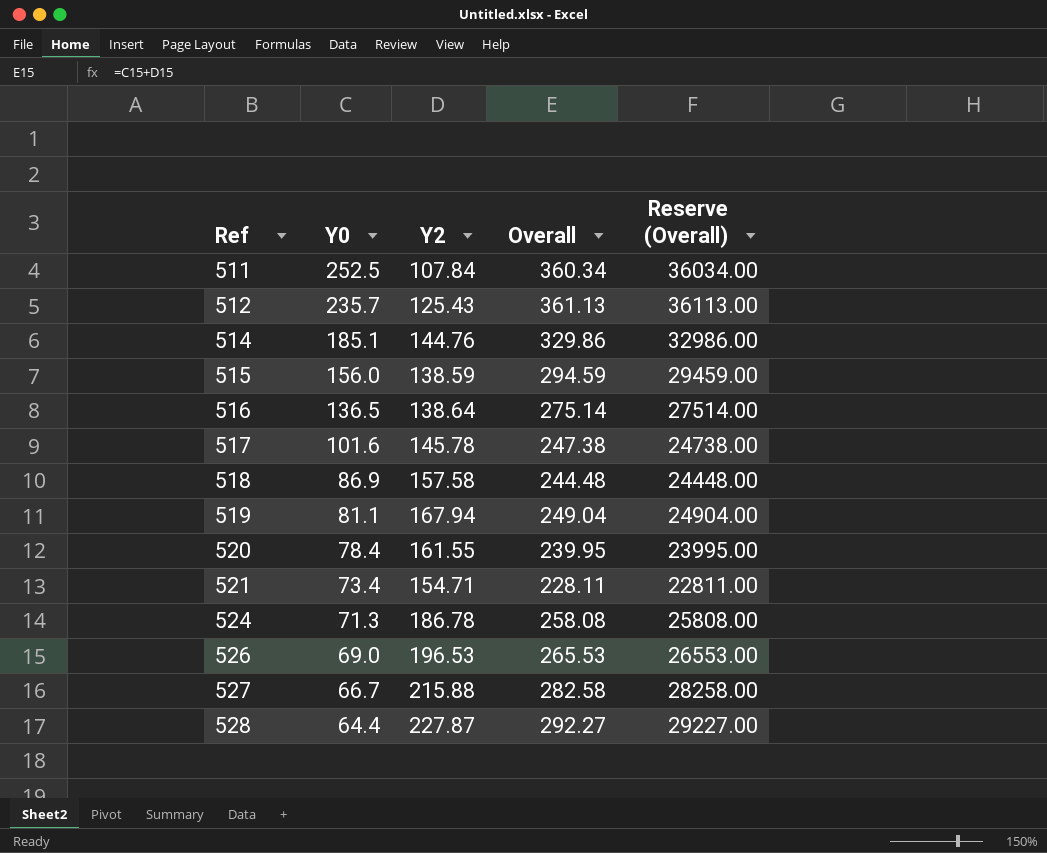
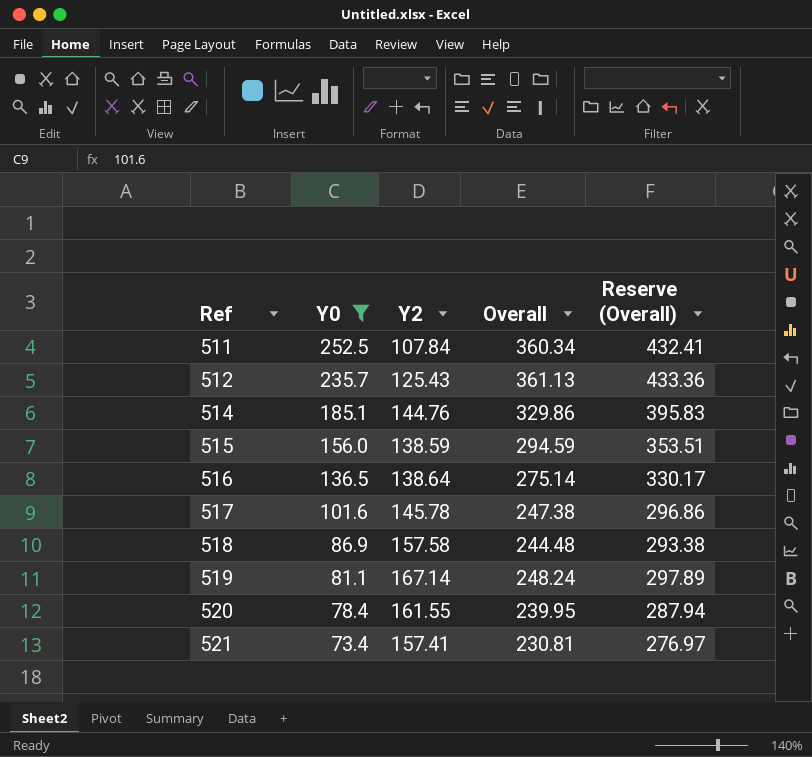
filter: none -> Y0 >= 73.4
column Reserve (Overall) | formula: [Overall] * 100 -> [Overall] * 1.2
519 | Y2: 167.94 -> 167.14
519 | Overall: 249.04 -> 248.24
521 | Y2: 154.71 -> 157.41
521 | Overall: 228.11 -> 230.81

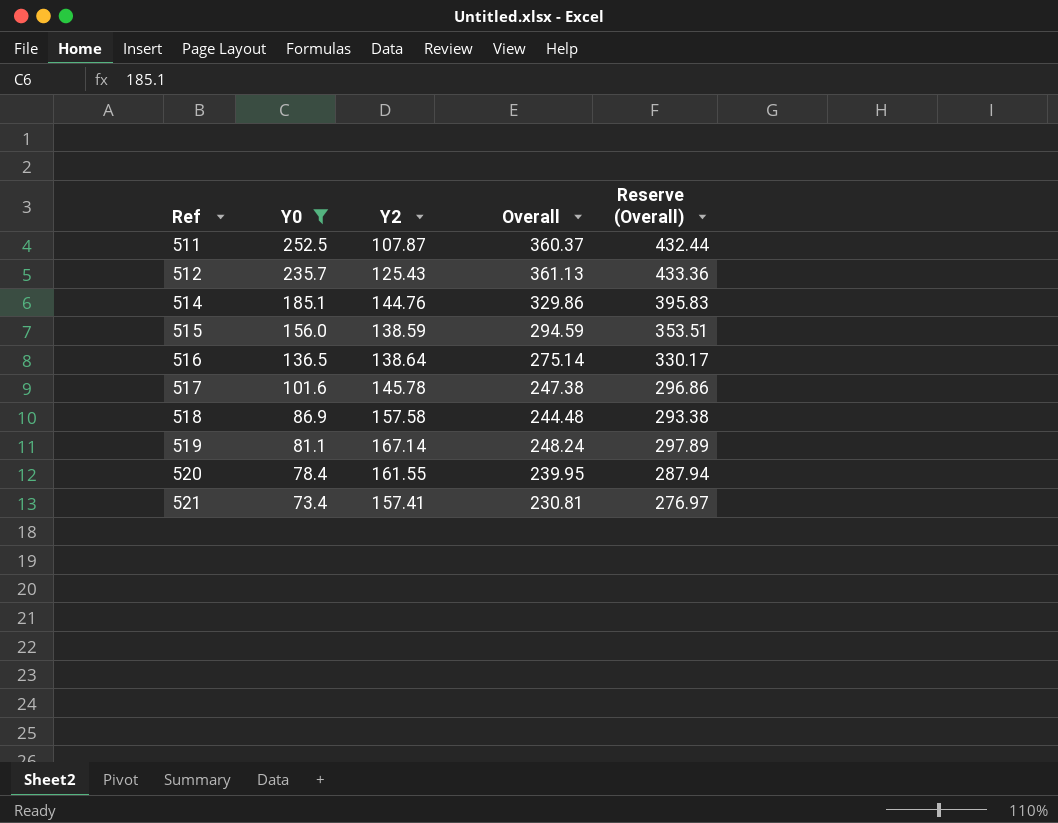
511 | Y2: 107.84 -> 107.87
511 | Overall: 360.34 -> 360.37
511 | Reserve (Overall): 432.41 -> 432.44

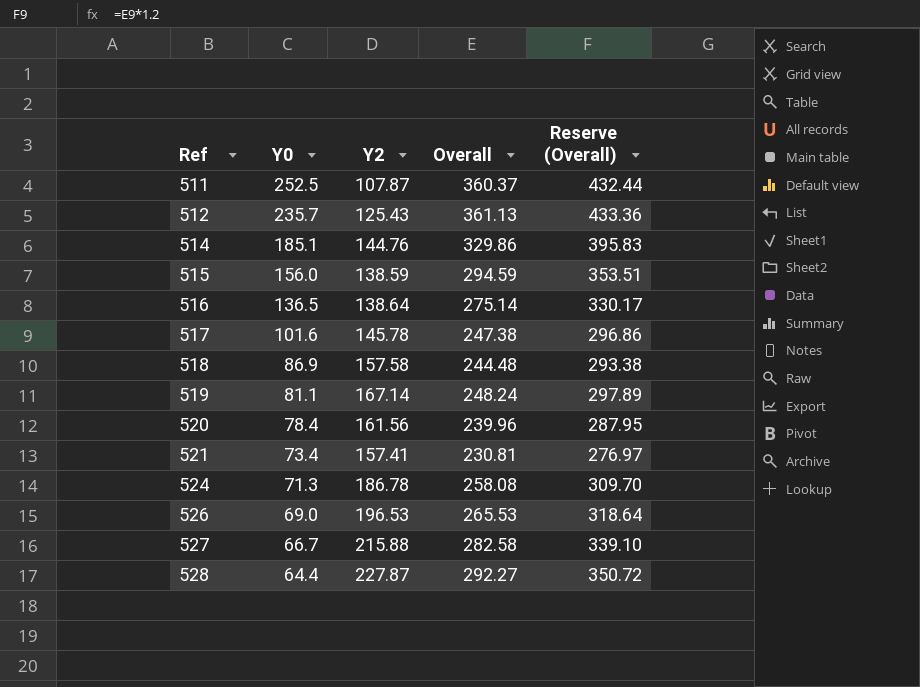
filter: Y0 >= 73.4 -> none
520 | Y2: 161.55 -> 161.56
520 | Overall: 239.95 -> 239.96
520 | Reserve (Overall): 287.94 -> 287.95

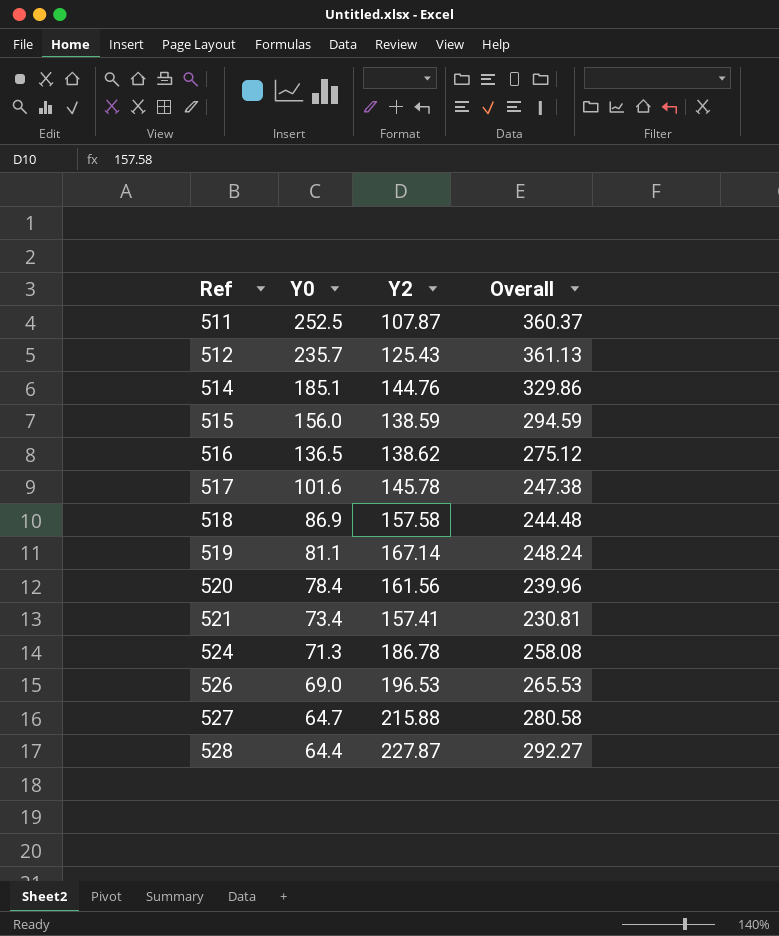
column Reserve (Overall) | formula: [Overall] * 1.2 -> none
516 | Y2: 138.64 -> 138.62
516 | Overall: 275.14 -> 275.12
527 | Y0: 66.7 -> 64.7
527 | Overall: 282.58 -> 280.58

